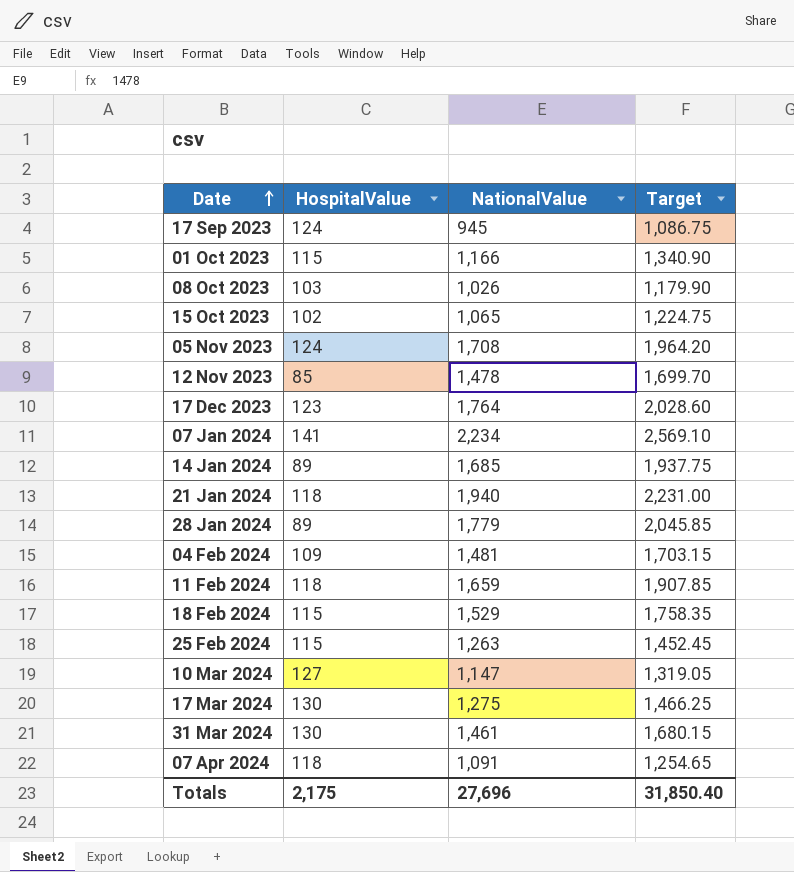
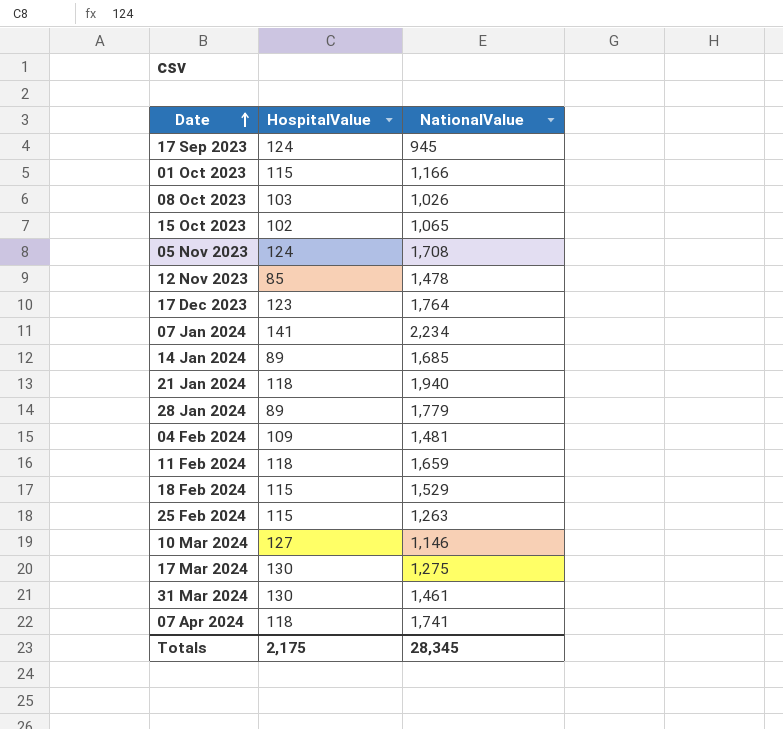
column Target | formula: [NationalValue] * 1.15 -> none
10 Mar 2024 | NationalValue: 1,147 -> 1,146
07 Apr 2024 | NationalValue: 1,091 -> 1,741
Totals | NationalValue: 27,696 -> 28,345

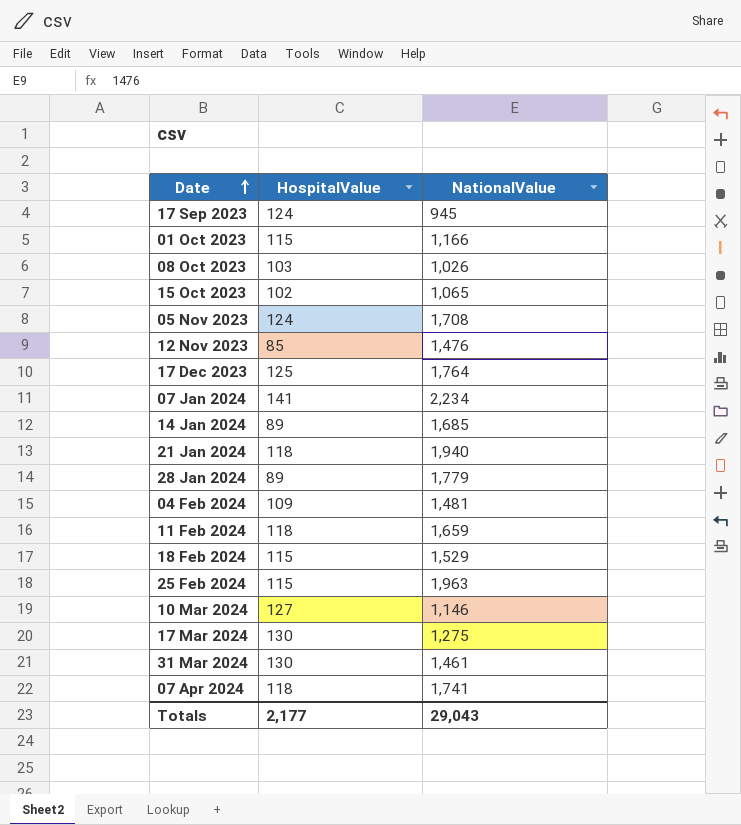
12 Nov 2023 | NationalValue: 1,478 -> 1,476
17 Dec 2023 | HospitalValue: 123 -> 125
25 Feb 2024 | NationalValue: 1,263 -> 1,963
Totals | HospitalValue: 2,175 -> 2,177
Totals | NationalValue: 28,345 -> 29,043

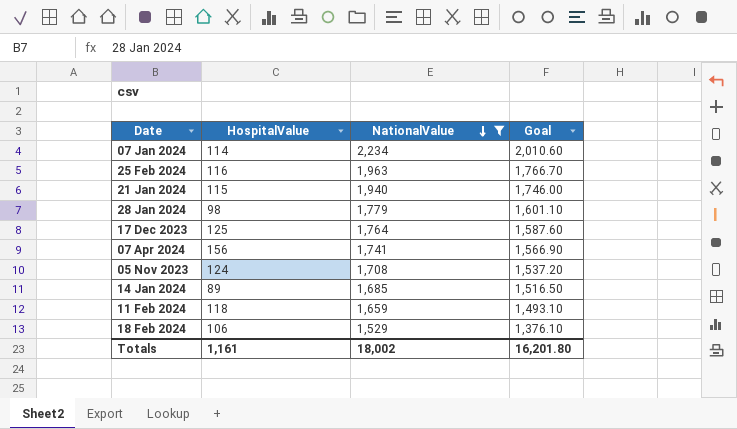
filter: none -> NationalValue >= 1,529
row order: Date ascending -> NationalValue descending
column Goal | formula: none -> [NationalValue] * 0.9
07 Jan 2024 | HospitalValue: 141 -> 114
25 Feb 2024 | HospitalValue: 115 -> 116
21 Jan 2024 | HospitalValue: 118 -> 115
28 Jan 2024 | HospitalValue: 89 -> 98
07 Apr 2024 | HospitalValue: 118 -> 156
18 Feb 2024 | HospitalValue: 115 -> 106
Totals | HospitalValue: 2,177 -> 1,161
Totals | NationalValue: 29,043 -> 18,002

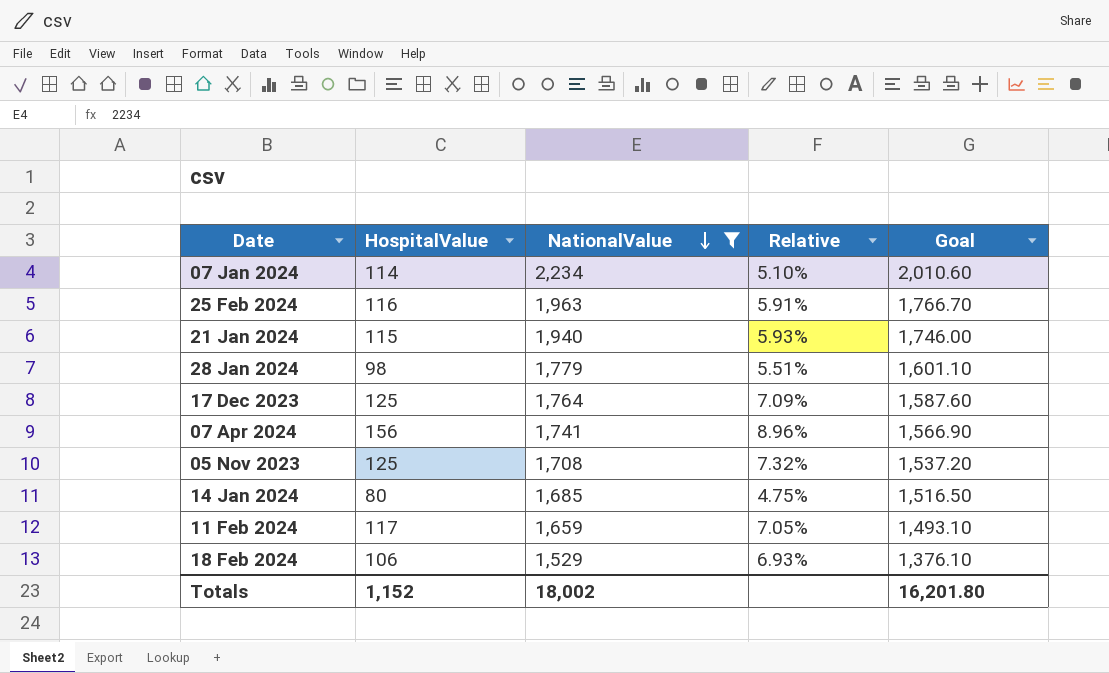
column Relative | formula: none -> [HospitalValue] / [NationalValue]
05 Nov 2023 | HospitalValue: 124 -> 125
14 Jan 2024 | HospitalValue: 89 -> 80
11 Feb 2024 | HospitalValue: 118 -> 117
Totals | HospitalValue: 1,161 -> 1,152

